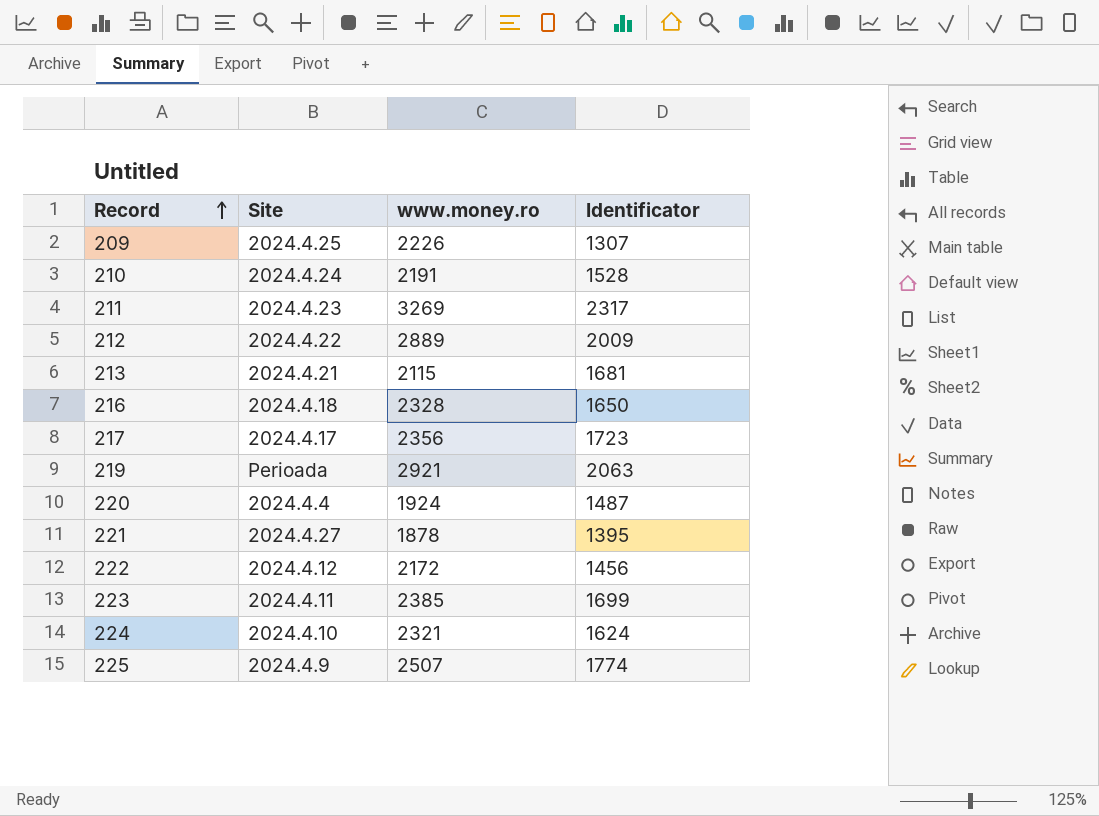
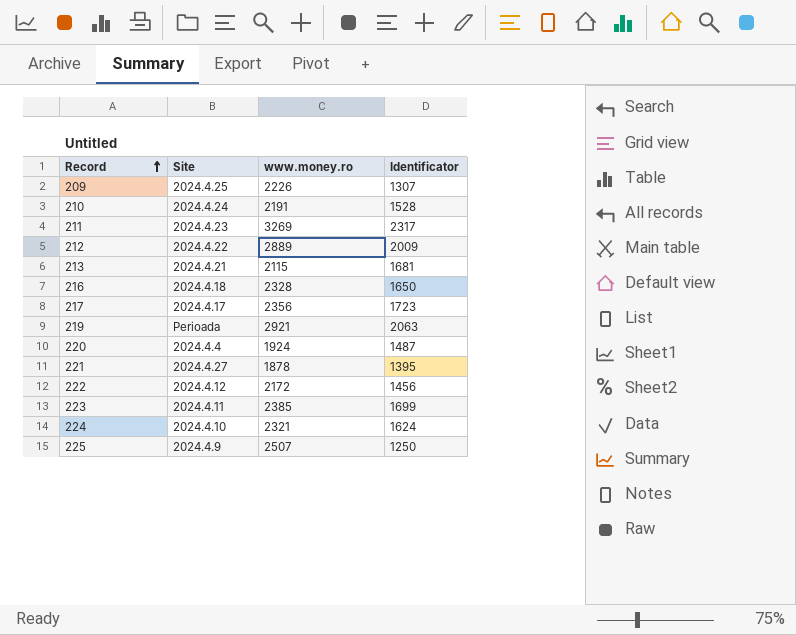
225 | Identificator: 1774 -> 1250

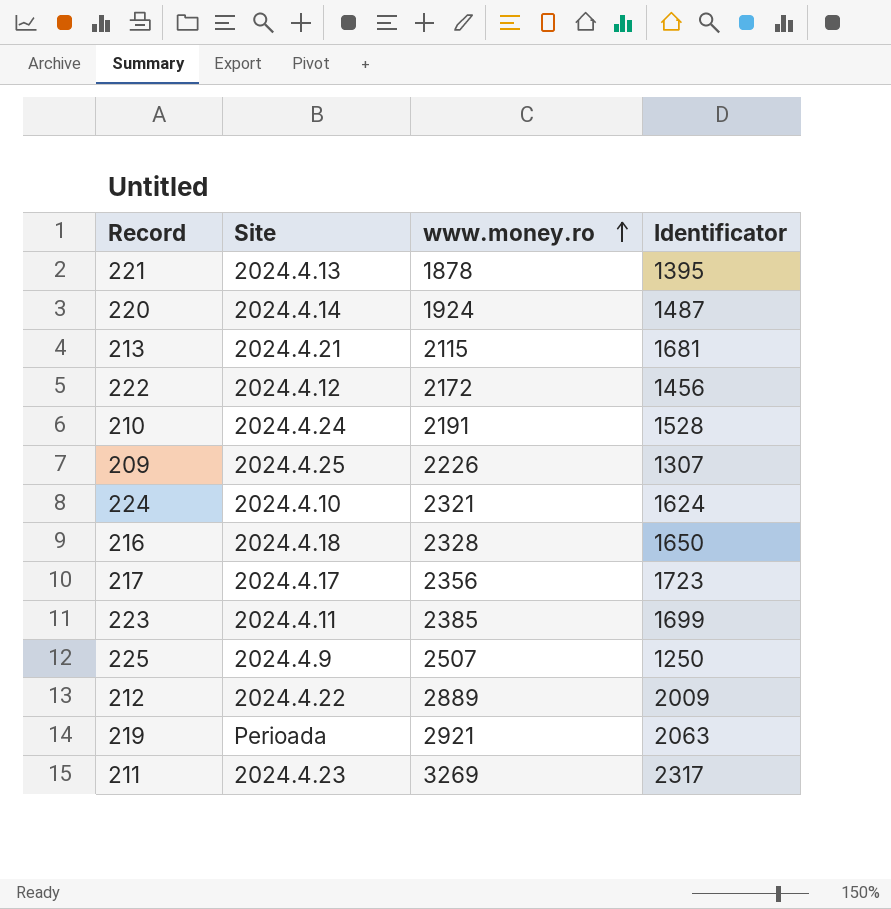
row order: Record ascending -> www.money.ro ascending
221 | Site: 2024.4.27 -> 2024.4.13
220 | Site: 2024.4.4 -> 2024.4.14

